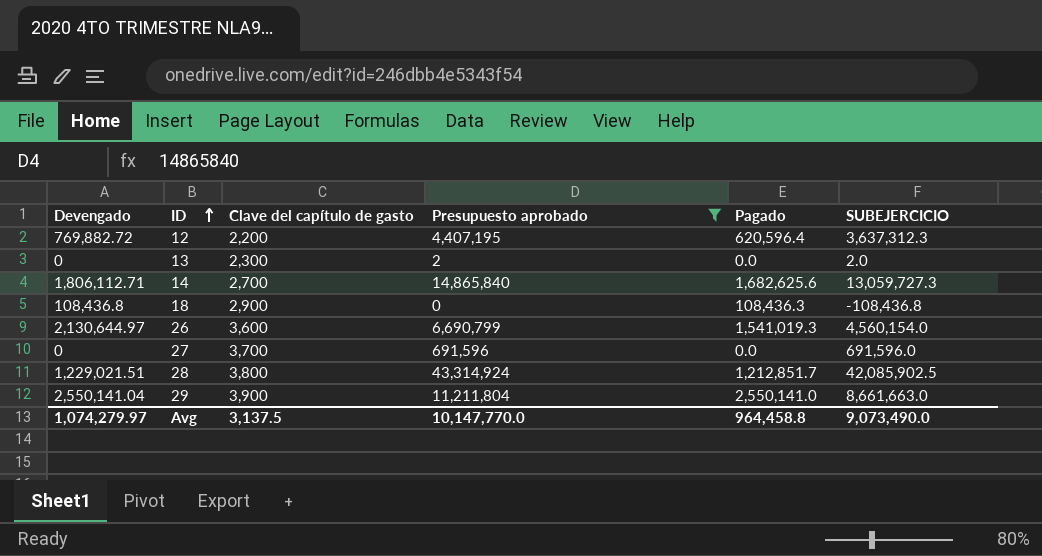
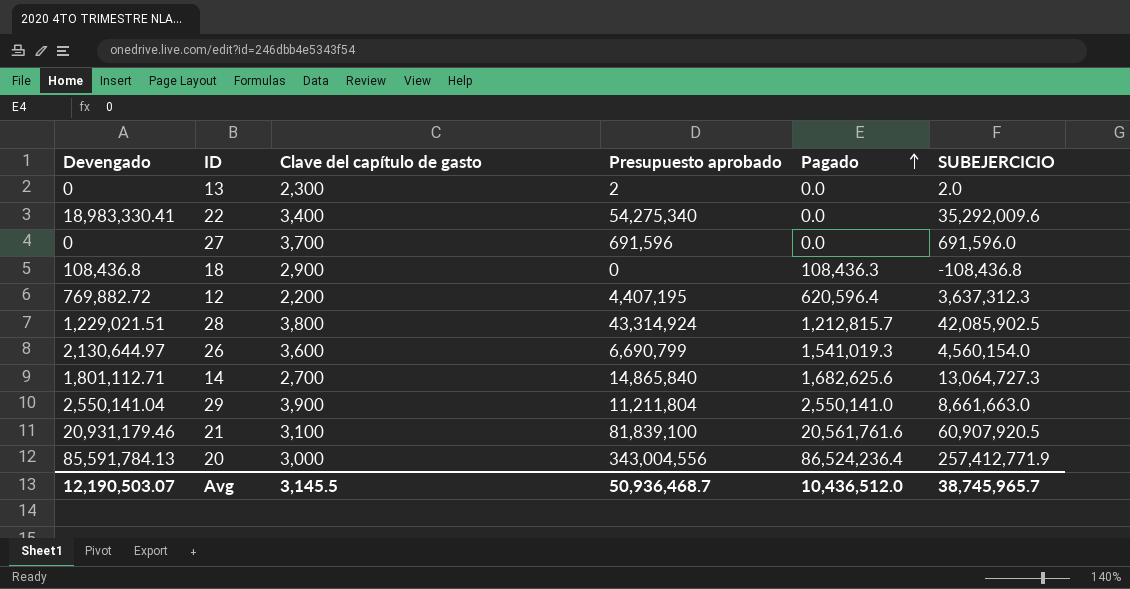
filter: Presupuesto aprobado <= 43,314,924 -> none
row order: ID ascending -> Pagado ascending
28 | Pagado: 1,212,851.7 -> 1,212,815.7
14 | Devengado: 1,806,112.71 -> 1,801,112.71
14 | SUBEJERCICIO: 13,059,727.3 -> 13,064,727.3
Avg | Devengado: 1,074,279.97 -> 12,190,503.07
Avg | Clave del capítulo de gasto: 3,137.5 -> 3,145.5
Avg | Presupuesto aprobado: 10,147,770.0 -> 50,936,468.7
Avg | Pagado: 964,458.8 -> 10,436,512.0
Avg | SUBEJERCICIO: 9,073,490.0 -> 38,745,965.7

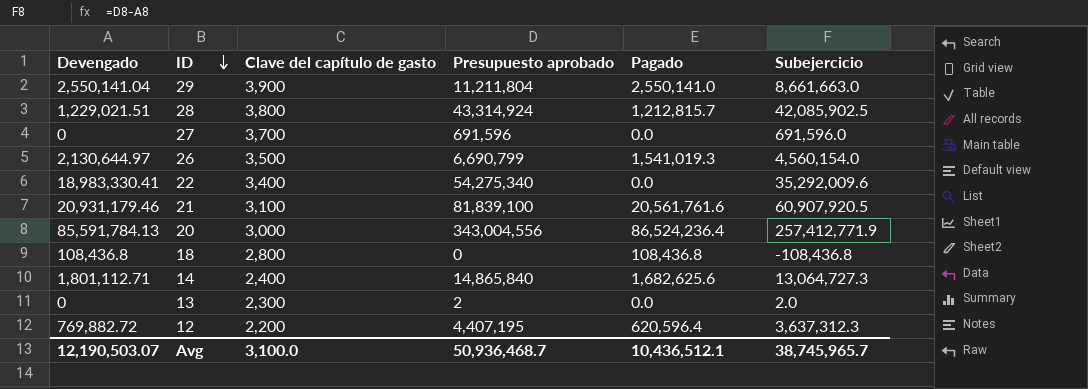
row order: Pagado ascending -> ID descending
column name: SUBEJERCICIO -> Subejercicio
26 | Clave del capítulo de gasto: 3,600 -> 3,500
18 | Clave del capítulo de gasto: 2,900 -> 2,800
18 | Pagado: 108,436.3 -> 108,436.8
14 | Clave del capítulo de gasto: 2,700 -> 2,400
Avg | Clave del capítulo de gasto: 3,145.5 -> 3,100.0
Avg | Pagado: 10,436,512.0 -> 10,436,512.1

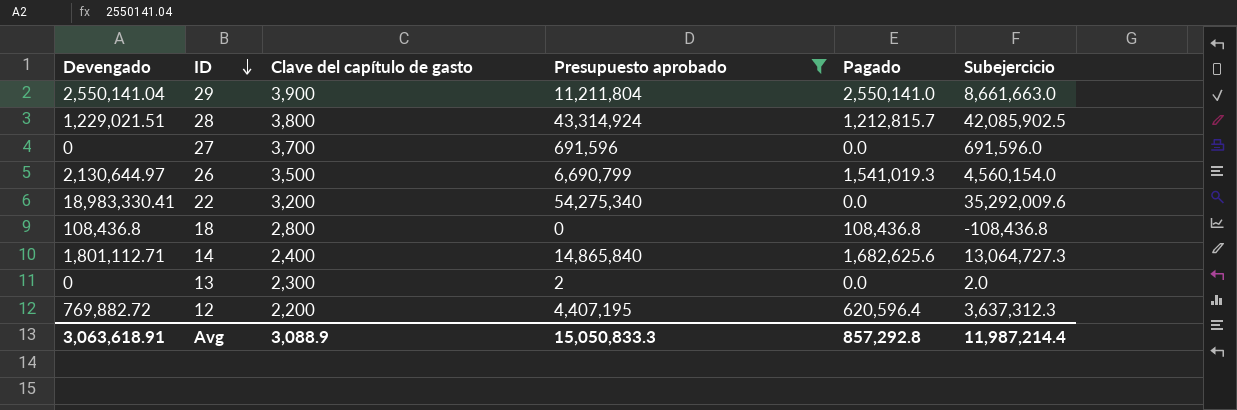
filter: none -> Presupuesto aprobado <= 54,275,340
22 | Clave del capítulo de gasto: 3,400 -> 3,200
Avg | Devengado: 12,190,503.07 -> 3,063,618.91
Avg | Clave del capítulo de gasto: 3,100.0 -> 3,088.9
Avg | Presupuesto aprobado: 50,936,468.7 -> 15,050,833.3
Avg | Pagado: 10,436,512.1 -> 857,292.8
Avg | Subejercicio: 38,745,965.7 -> 11,987,214.4

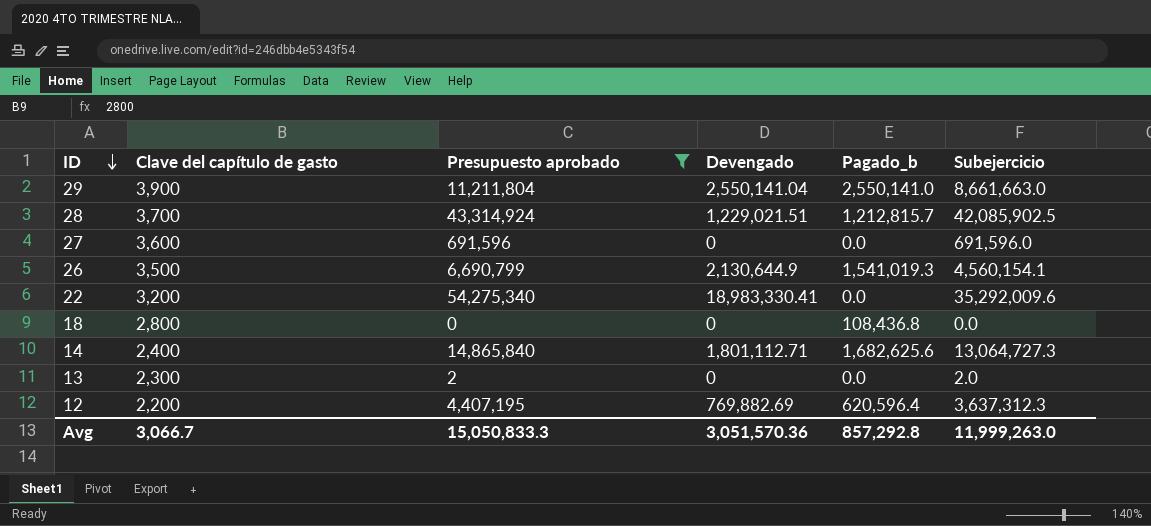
column Devengado | position: 1 -> 4
column name: Pagado -> Pagado_b
28 | Clave del capítulo de gasto: 3,800 -> 3,700
27 | Clave del capítulo de gasto: 3,700 -> 3,600
26 | Devengado: 2,130,644.97 -> 2,130,644.9
26 | Subejercicio: 4,560,154.0 -> 4,560,154.1
18 | Devengado: 108,436.8 -> 0
18 | Subejercicio: -108,436.8 -> 0.0
12 | Devengado: 769,882.72 -> 769,882.69
Avg | Clave del capítulo de gasto: 3,088.9 -> 3,066.7
Avg | Devengado: 3,063,618.91 -> 3,051,570.36
Avg | Subejercicio: 11,987,214.4 -> 11,999,263.0

